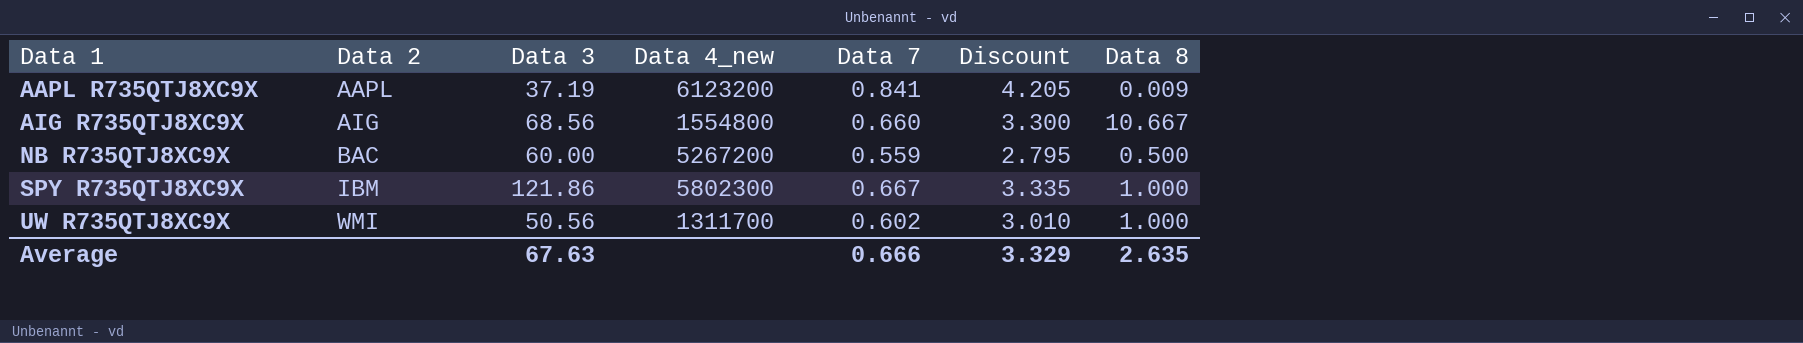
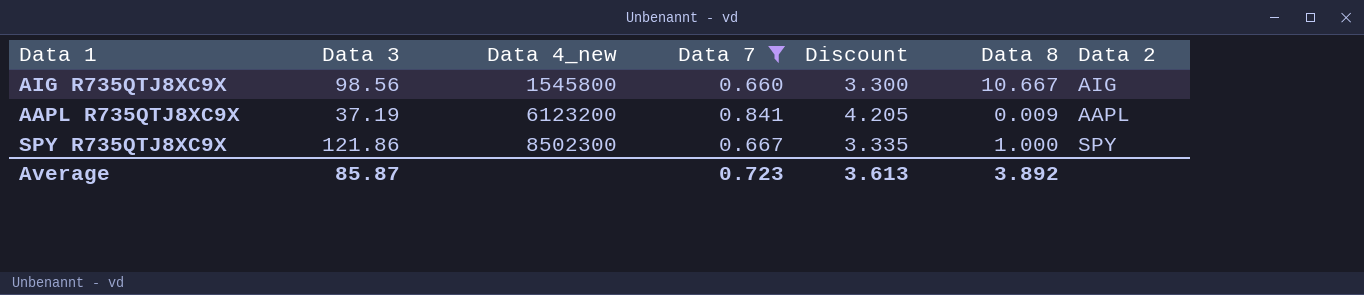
filter: none -> Data 7 >= 0.660
row order: Data 1 ascending -> Data 4_new ascending
column Data 2 | position: 2 -> 7
AIG R735QTJ8XC9X | Data 3: 68.56 -> 98.56
AIG R735QTJ8XC9X | Data 4_new: 1554800 -> 1545800
SPY R735QTJ8XC9X | Data 4_new: 5802300 -> 8502300
SPY R735QTJ8XC9X | Data 2: IBM -> SPY
Average | Data 3: 67.63 -> 85.87
Average | Data 7: 0.666 -> 0.723
Average | Discount: 3.329 -> 3.613
Average | Data 8: 2.635 -> 3.892

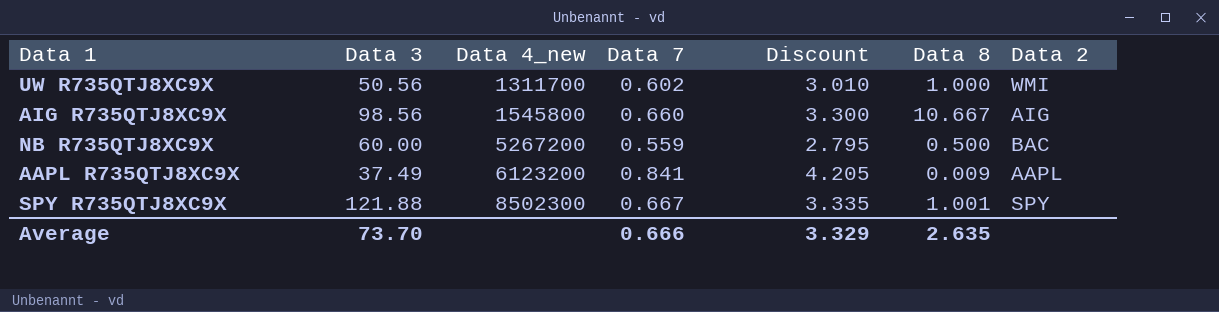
filter: Data 7 >= 0.660 -> none
AAPL R735QTJ8XC9X | Data 3: 37.19 -> 37.49
SPY R735QTJ8XC9X | Data 3: 121.86 -> 121.88
SPY R735QTJ8XC9X | Data 8: 1.000 -> 1.001
Average | Data 3: 85.87 -> 73.70
Average | Data 7: 0.723 -> 0.666
Average | Discount: 3.613 -> 3.329
Average | Data 8: 3.892 -> 2.635

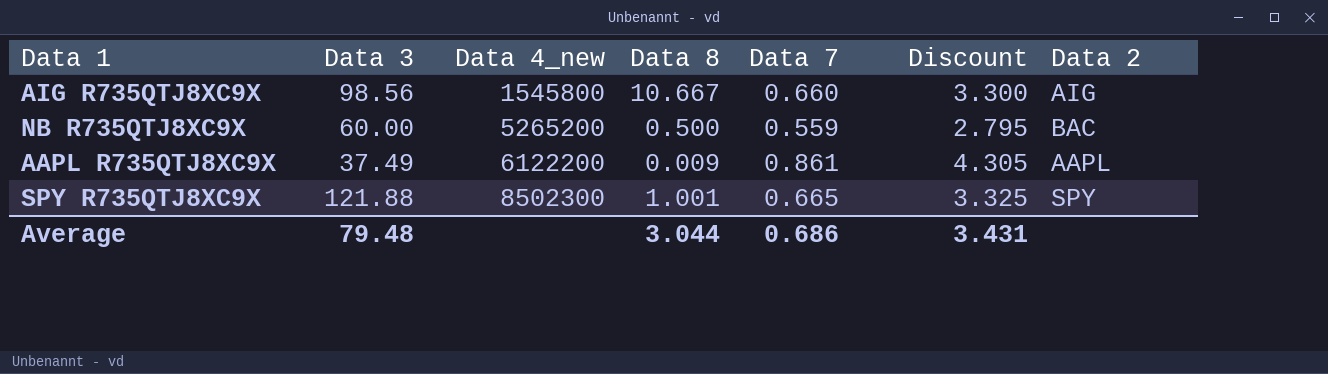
column Data 8 | position: 6 -> 4
row UW R735QTJ8XC9X: 50.56 | 1311700 | 0.602 | 3.010 | 1.000 | WMI -> none
NB R735QTJ8XC9X | Data 4_new: 5267200 -> 5265200
AAPL R735QTJ8XC9X | Data 4_new: 6123200 -> 6122200
AAPL R735QTJ8XC9X | Data 7: 0.841 -> 0.861
AAPL R735QTJ8XC9X | Discount: 4.205 -> 4.305
SPY R735QTJ8XC9X | Data 7: 0.667 -> 0.665
SPY R735QTJ8XC9X | Discount: 3.335 -> 3.325
Average | Data 3: 73.70 -> 79.48
Average | Data 8: 2.635 -> 3.044
Average | Data 7: 0.666 -> 0.686
Average | Discount: 3.329 -> 3.431

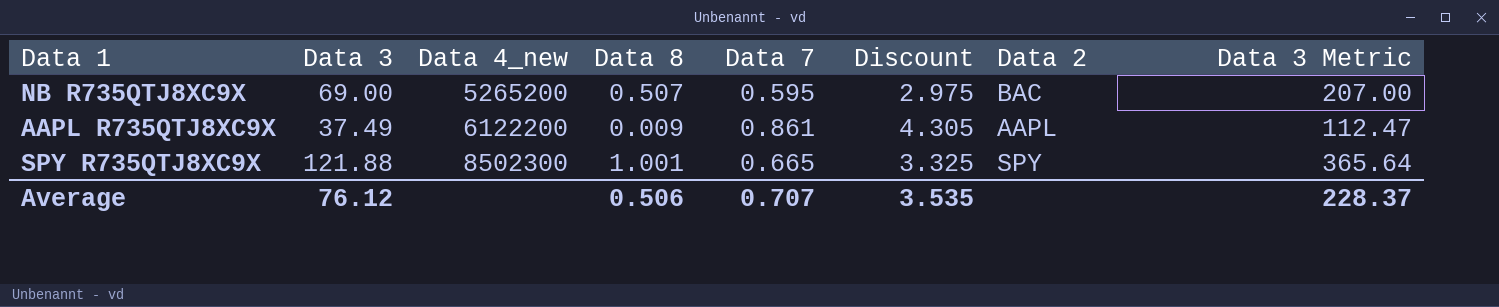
column Data 3 Metric | formula: none -> [Data 3] * 3
row AIG R735QTJ8XC9X: 98.56 | 1545800 | 10.667 | 0.660 | 3.300 | AIG -> none
NB R735QTJ8XC9X | Data 3: 60.00 -> 69.00
NB R735QTJ8XC9X | Data 8: 0.500 -> 0.507
NB R735QTJ8XC9X | Data 7: 0.559 -> 0.595
NB R735QTJ8XC9X | Discount: 2.795 -> 2.975
Average | Data 3: 79.48 -> 76.12
Average | Data 8: 3.044 -> 0.506
Average | Data 7: 0.686 -> 0.707
Average | Discount: 3.431 -> 3.535

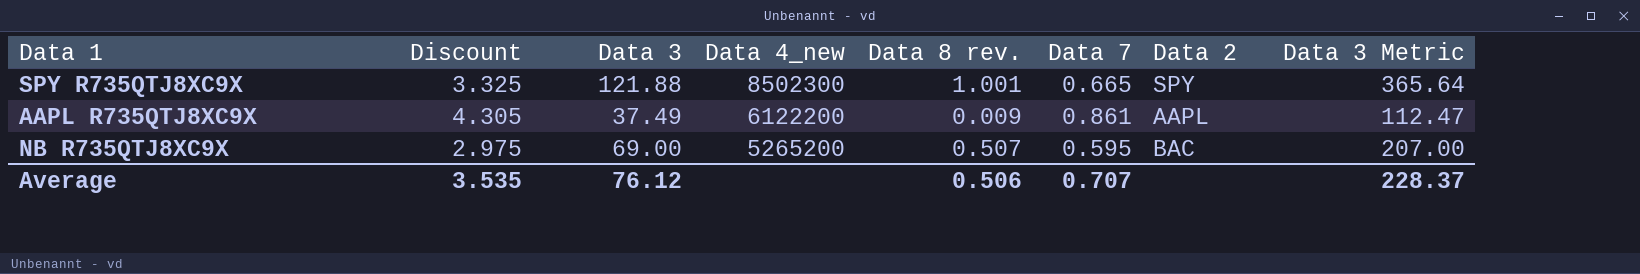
row order: Data 4_new ascending -> Data 4_new descending
column Discount | position: 6 -> 2
column name: Data 8 -> Data 8 rev.

